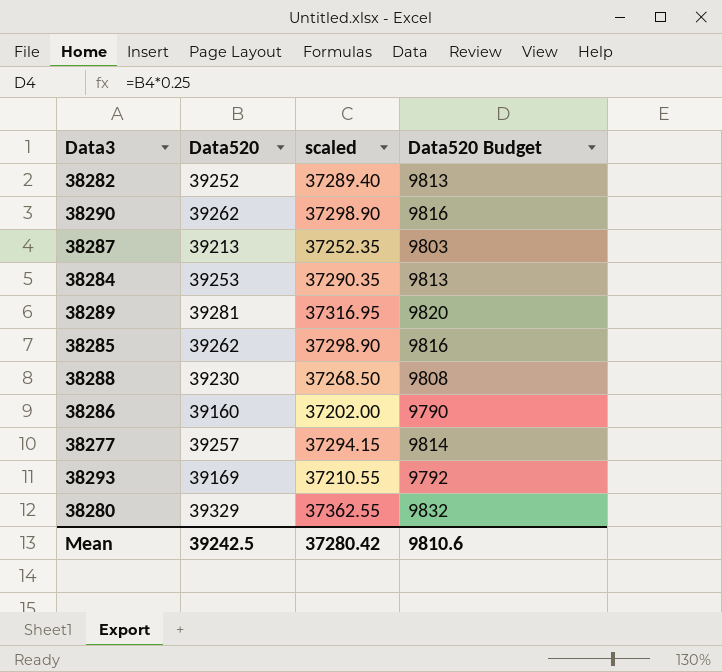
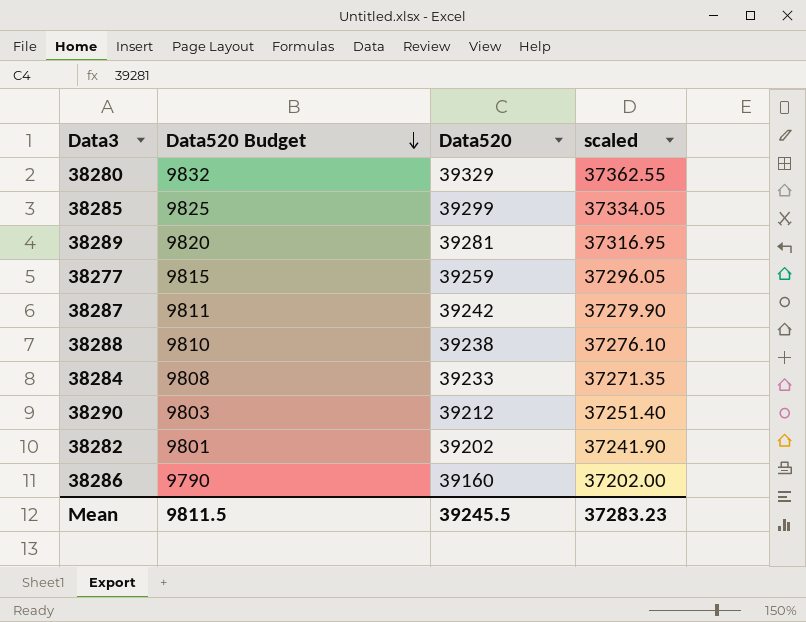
row order: none -> Data520 Budget descending
column Data520 Budget | position: 4 -> 2
row 38293: 39169 | 37210.55 | 9792 -> none
38285 | Data520 Budget: 9816 -> 9825
38285 | Data520: 39262 -> 39299
38285 | scaled: 37298.90 -> 37334.05
38277 | Data520 Budget: 9814 -> 9815
38277 | Data520: 39257 -> 39259
38277 | scaled: 37294.15 -> 37296.05
38287 | Data520 Budget: 9803 -> 9811
38287 | Data520: 39213 -> 39242
38287 | scaled: 37252.35 -> 37279.90
38288 | Data520 Budget: 9808 -> 9810
38288 | Data520: 39230 -> 39238
38288 | scaled: 37268.50 -> 37276.10
38284 | Data520 Budget: 9813 -> 9808
38284 | Data520: 39253 -> 39233
38284 | scaled: 37290.35 -> 37271.35
38290 | Data520 Budget: 9816 -> 9803
38290 | Data520: 39262 -> 39212
38290 | scaled: 37298.90 -> 37251.40
38282 | Data520 Budget: 9813 -> 9801
38282 | Data520: 39252 -> 39202
38282 | scaled: 37289.40 -> 37241.90
Mean | Data520 Budget: 9810.6 -> 9811.5
Mean | Data520: 39242.5 -> 39245.5
Mean | scaled: 37280.42 -> 37283.23

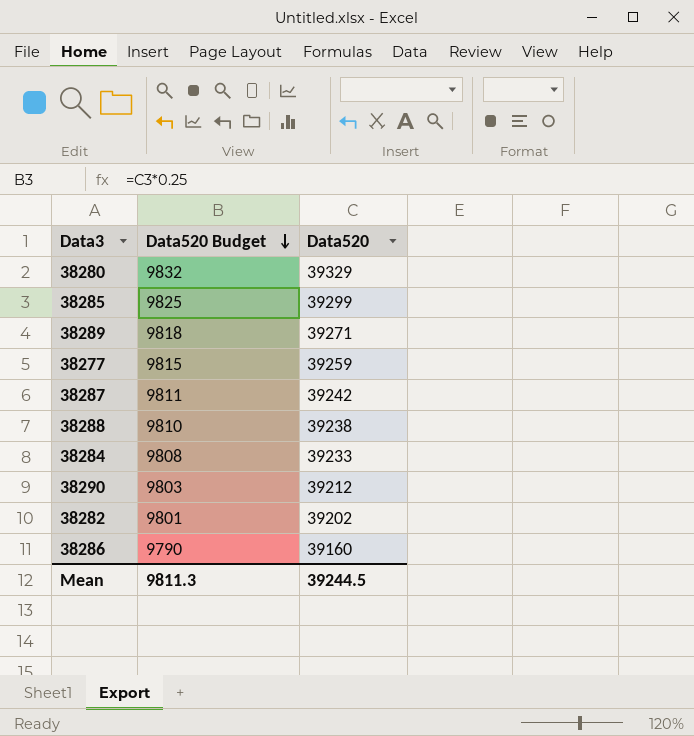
column scaled | formula: [Data520] * 0.95 -> none
38289 | Data520 Budget: 9820 -> 9818
38289 | Data520: 39281 -> 39271
Mean | Data520 Budget: 9811.5 -> 9811.3
Mean | Data520: 39245.5 -> 39244.5

